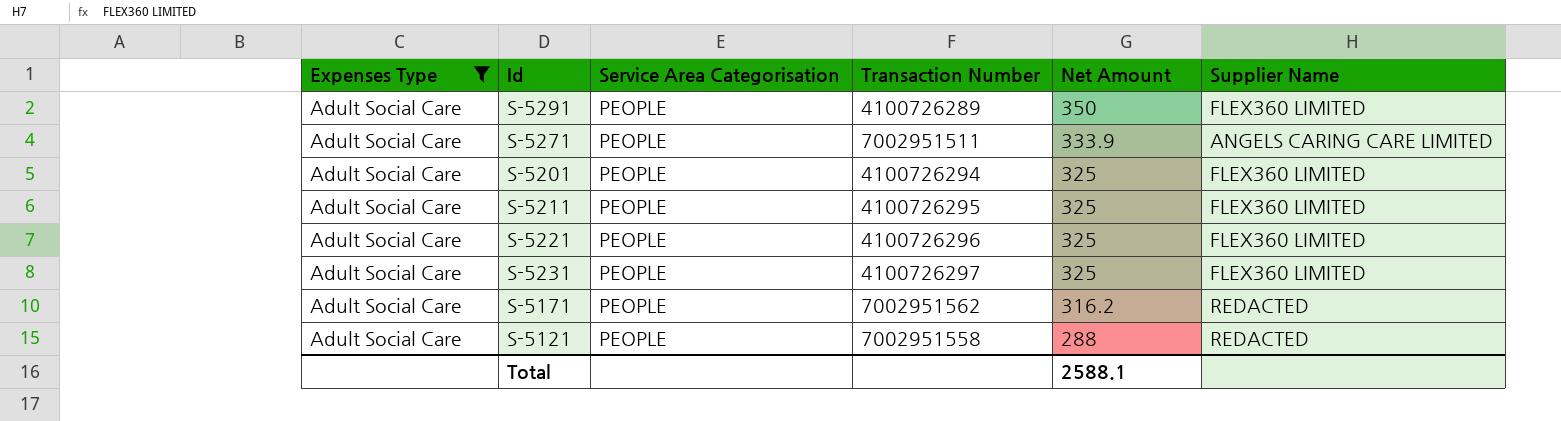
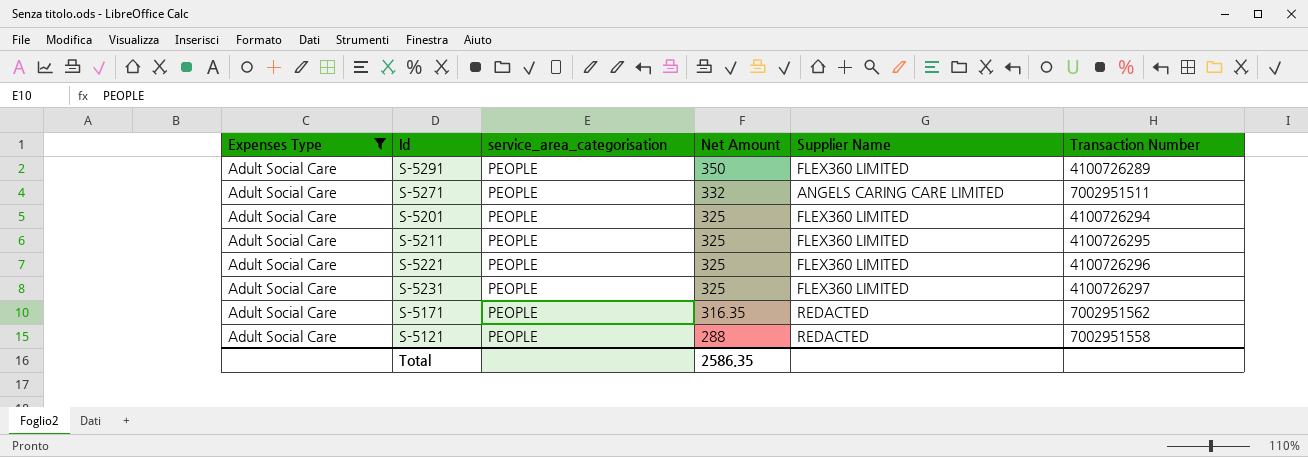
column name: Service Area Categorisation -> service_area_categorisation
column Transaction Number | position: 4 -> 6
S-5271 | Net Amount: 333.9 -> 332
S-5171 | Net Amount: 316.2 -> 316.35
Total | Net Amount: 2588.1 -> 2586.35

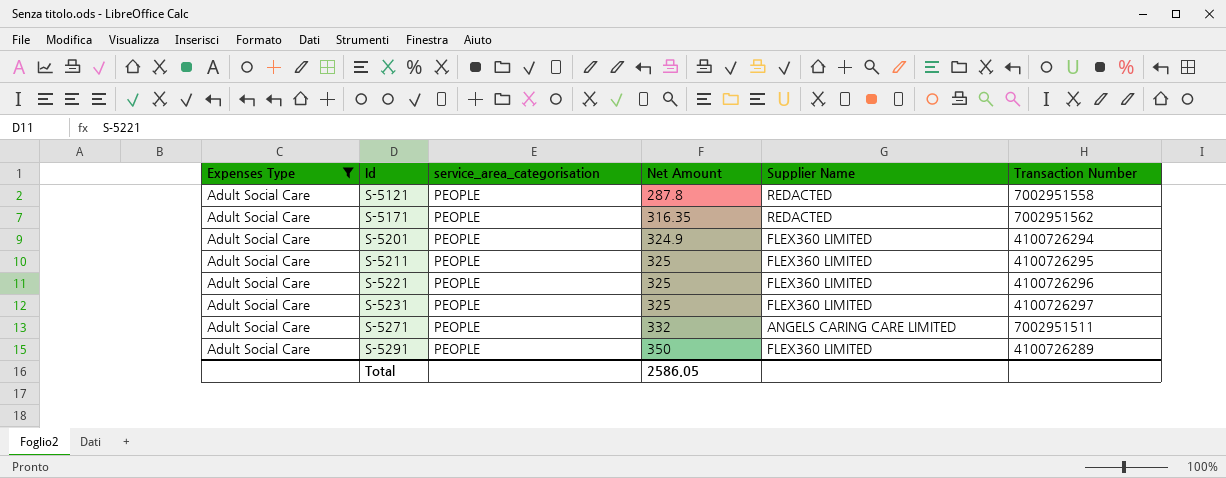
row order: Net Amount descending -> Id ascending
S-5121 | Net Amount: 288 -> 287.8
S-5201 | Net Amount: 325 -> 324.9
Total | Net Amount: 2586.35 -> 2586.05

